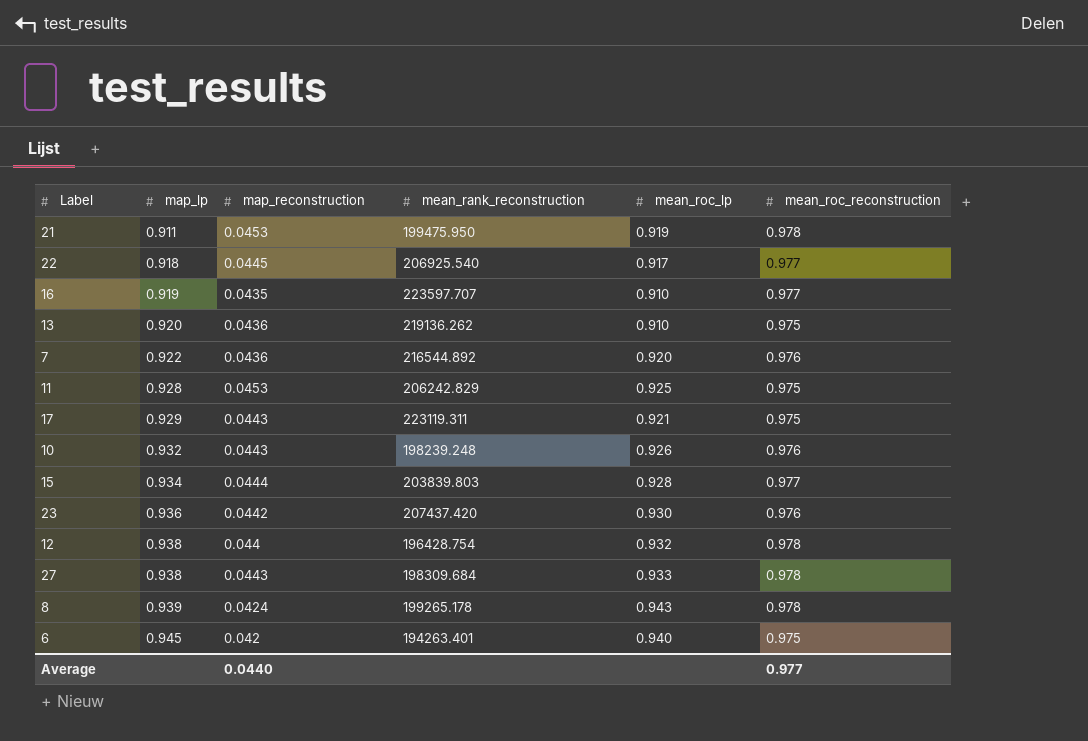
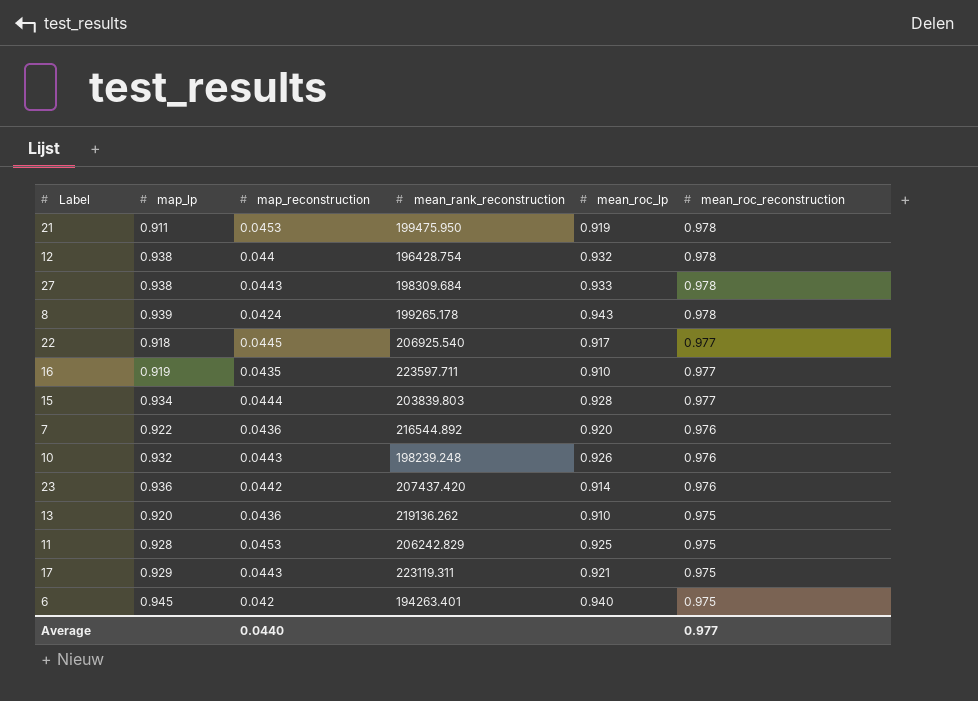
row order: map_lp ascending -> mean_roc_reconstruction descending
16 | mean_rank_reconstruction: 223597.707 -> 223597.711
23 | mean_roc_lp: 0.930 -> 0.914

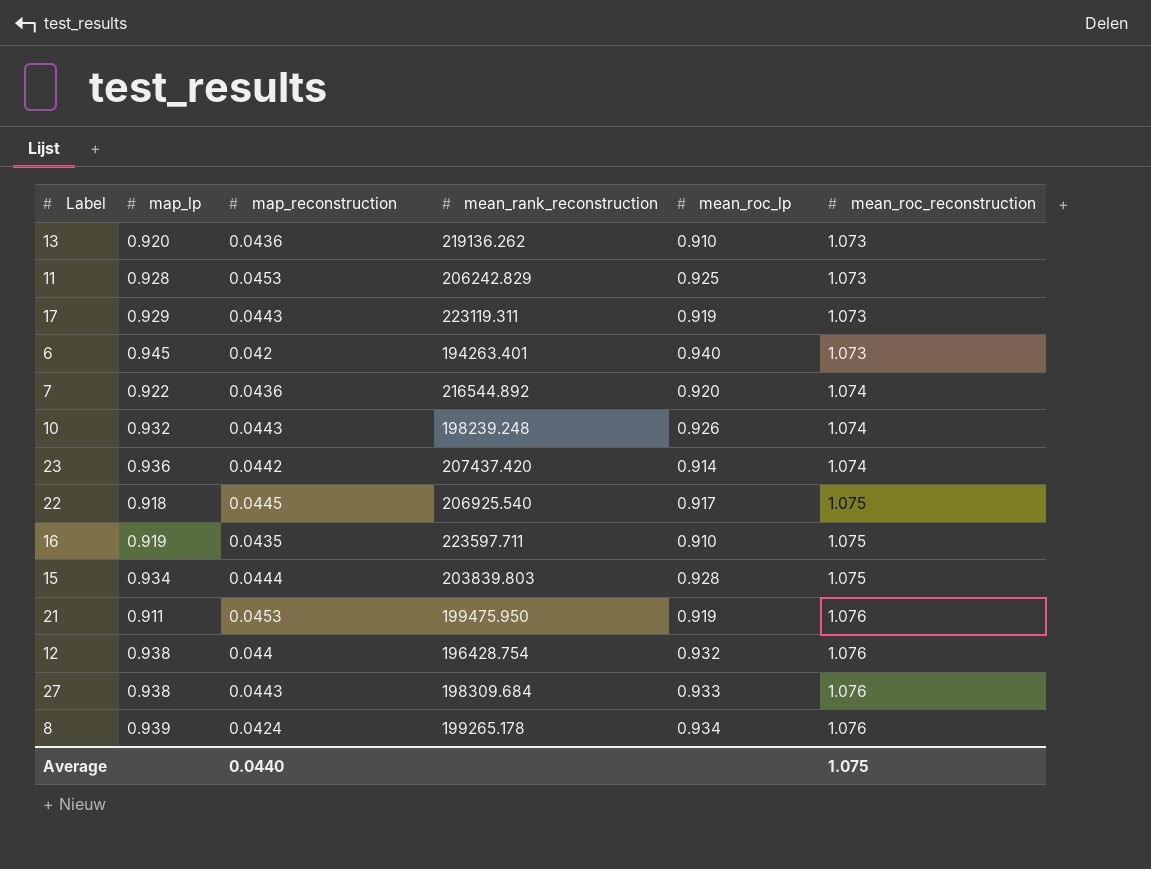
row order: mean_roc_reconstruction descending -> mean_roc_reconstruction ascending
13 | mean_roc_reconstruction: 0.975 -> 1.073
11 | mean_roc_reconstruction: 0.975 -> 1.073
17 | mean_roc_lp: 0.921 -> 0.919
17 | mean_roc_reconstruction: 0.975 -> 1.073
6 | mean_roc_reconstruction: 0.975 -> 1.073
7 | mean_roc_reconstruction: 0.976 -> 1.074
10 | mean_roc_reconstruction: 0.976 -> 1.074
23 | mean_roc_reconstruction: 0.976 -> 1.074
22 | mean_roc_reconstruction: 0.977 -> 1.075
16 | mean_roc_reconstruction: 0.977 -> 1.075
15 | mean_roc_reconstruction: 0.977 -> 1.075
21 | mean_roc_reconstruction: 0.978 -> 1.076
12 | mean_roc_reconstruction: 0.978 -> 1.076
27 | mean_roc_reconstruction: 0.978 -> 1.076
8 | mean_roc_lp: 0.943 -> 0.934
8 | mean_roc_reconstruction: 0.978 -> 1.076
Average | mean_roc_reconstruction: 0.977 -> 1.075

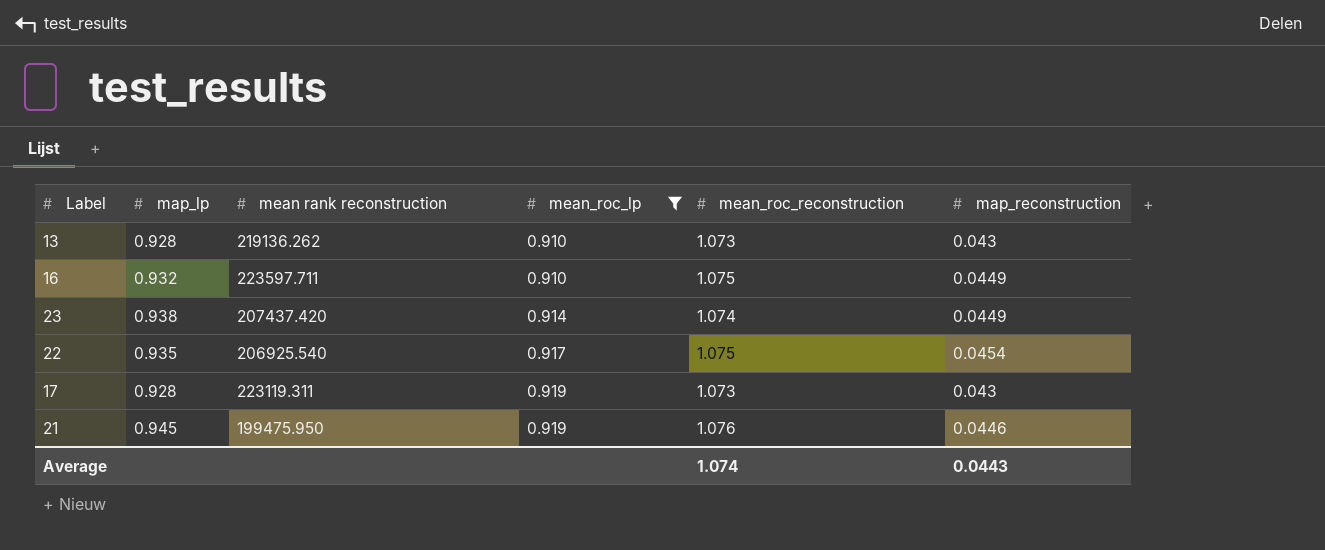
filter: none -> mean_roc_lp <= 0.919
row order: mean_roc_reconstruction ascending -> mean_roc_lp ascending
column name: mean_rank_reconstruction -> mean rank reconstruction
column map_reconstruction | position: 3 -> 6
13 | map_lp: 0.920 -> 0.928
13 | map_reconstruction: 0.0436 -> 0.043
16 | map_lp: 0.919 -> 0.932
16 | map_reconstruction: 0.0435 -> 0.0449
23 | map_lp: 0.936 -> 0.938
23 | map_reconstruction: 0.0442 -> 0.0449
22 | map_lp: 0.918 -> 0.935
22 | map_reconstruction: 0.0445 -> 0.0454
17 | map_lp: 0.929 -> 0.928
17 | map_reconstruction: 0.0443 -> 0.043
21 | map_lp: 0.911 -> 0.945
21 | map_reconstruction: 0.0453 -> 0.0446
Average | mean_roc_reconstruction: 1.075 -> 1.074
Average | map_reconstruction: 0.0440 -> 0.0443

